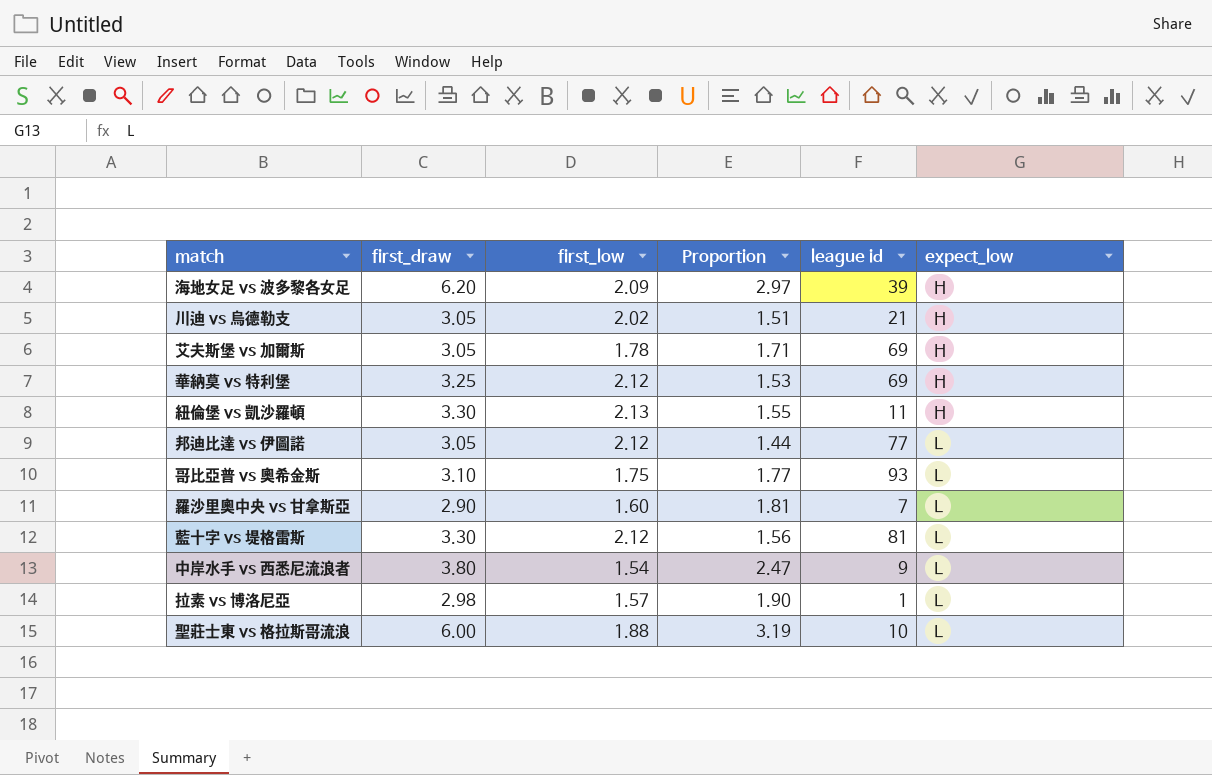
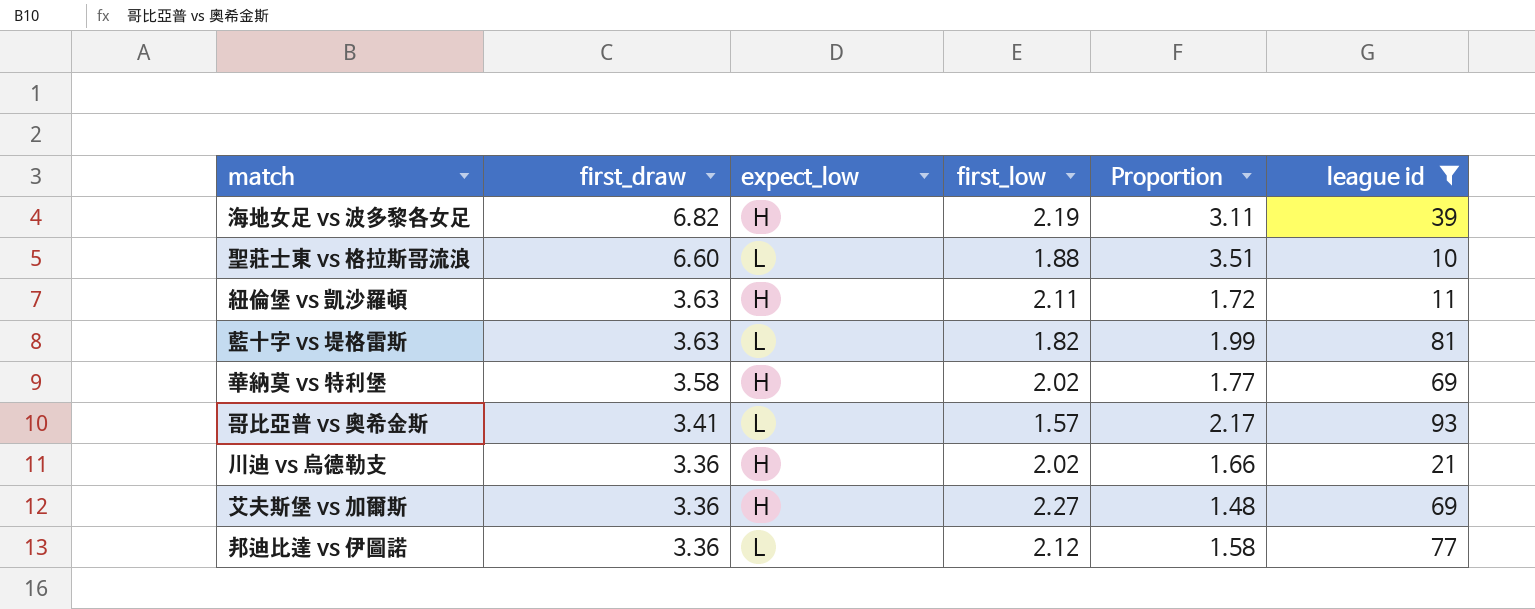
filter: none -> league id >= 10
row order: expect_low ascending -> first_draw descending
column expect_low | position: 6 -> 3
海地女足 vs 波多黎各女足 | first_draw: 6.20 -> 6.82
海地女足 vs 波多黎各女足 | first_low: 2.09 -> 2.19
海地女足 vs 波多黎各女足 | Proportion: 2.97 -> 3.11
聖莊士東 vs 格拉斯哥流浪 | first_draw: 6.00 -> 6.60
聖莊士東 vs 格拉斯哥流浪 | Proportion: 3.19 -> 3.51
紐倫堡 vs 凱沙羅頓 | first_draw: 3.30 -> 3.63
紐倫堡 vs 凱沙羅頓 | first_low: 2.13 -> 2.11
紐倫堡 vs 凱沙羅頓 | Proportion: 1.55 -> 1.72
藍十字 vs 堤格雷斯 | first_draw: 3.30 -> 3.63
藍十字 vs 堤格雷斯 | first_low: 2.12 -> 1.82
藍十字 vs 堤格雷斯 | Proportion: 1.56 -> 1.99
華納莫 vs 特利堡 | first_draw: 3.25 -> 3.58
華納莫 vs 特利堡 | first_low: 2.12 -> 2.02
華納莫 vs 特利堡 | Proportion: 1.53 -> 1.77
哥比亞普 vs 奧希金斯 | first_draw: 3.10 -> 3.41
哥比亞普 vs 奧希金斯 | first_low: 1.75 -> 1.57
哥比亞普 vs 奧希金斯 | Proportion: 1.77 -> 2.17
川迪 vs 烏德勒支 | first_draw: 3.05 -> 3.36
川迪 vs 烏德勒支 | Proportion: 1.51 -> 1.66
艾夫斯堡 vs 加爾斯 | first_draw: 3.05 -> 3.36
艾夫斯堡 vs 加爾斯 | first_low: 1.78 -> 2.27
艾夫斯堡 vs 加爾斯 | Proportion: 1.71 -> 1.48
邦迪比達 vs 伊圖諾 | first_draw: 3.05 -> 3.36
邦迪比達 vs 伊圖諾 | Proportion: 1.44 -> 1.58

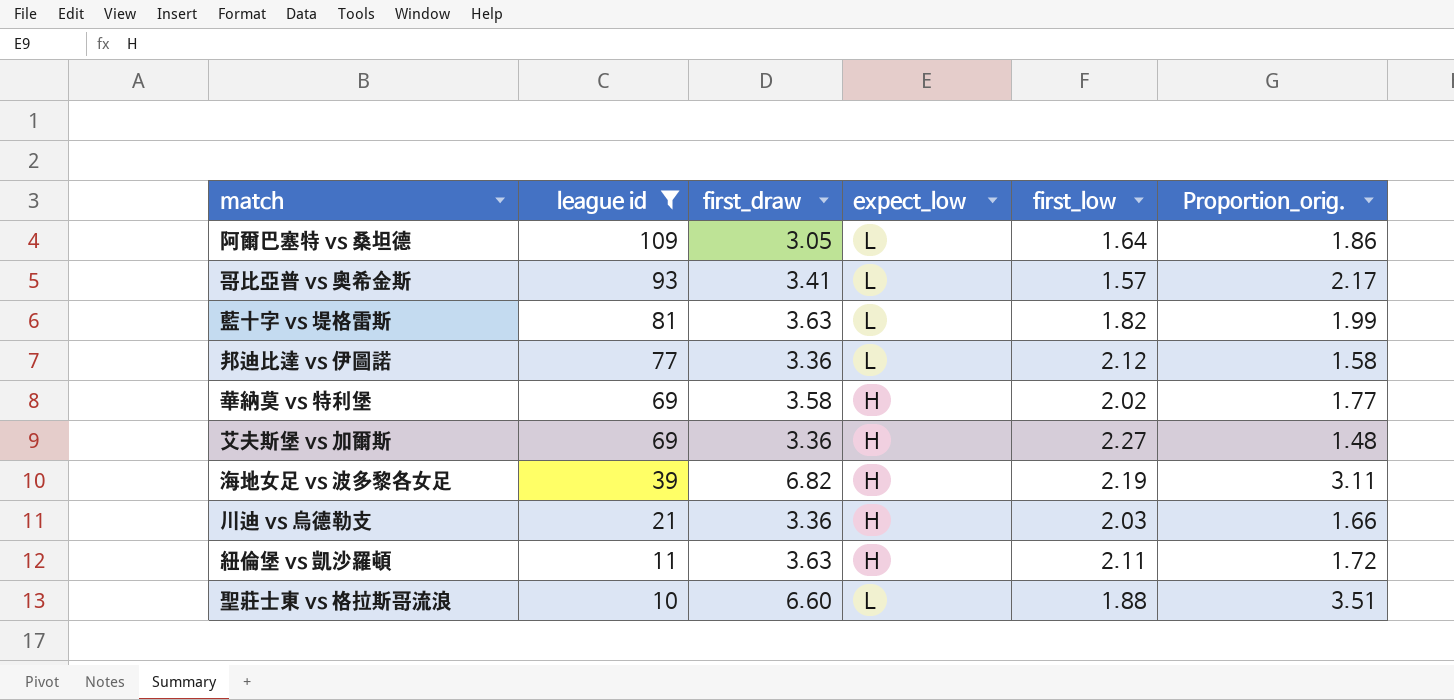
row order: first_draw descending -> league id descending
column league id | position: 6 -> 2
column name: Proportion -> Proportion_orig.
row 阿爾巴塞特 vs 桑坦德: none -> 109 | 3.05 | L | 1.64 | 1.86
川迪 vs 烏德勒支 | first_low: 2.02 -> 2.03

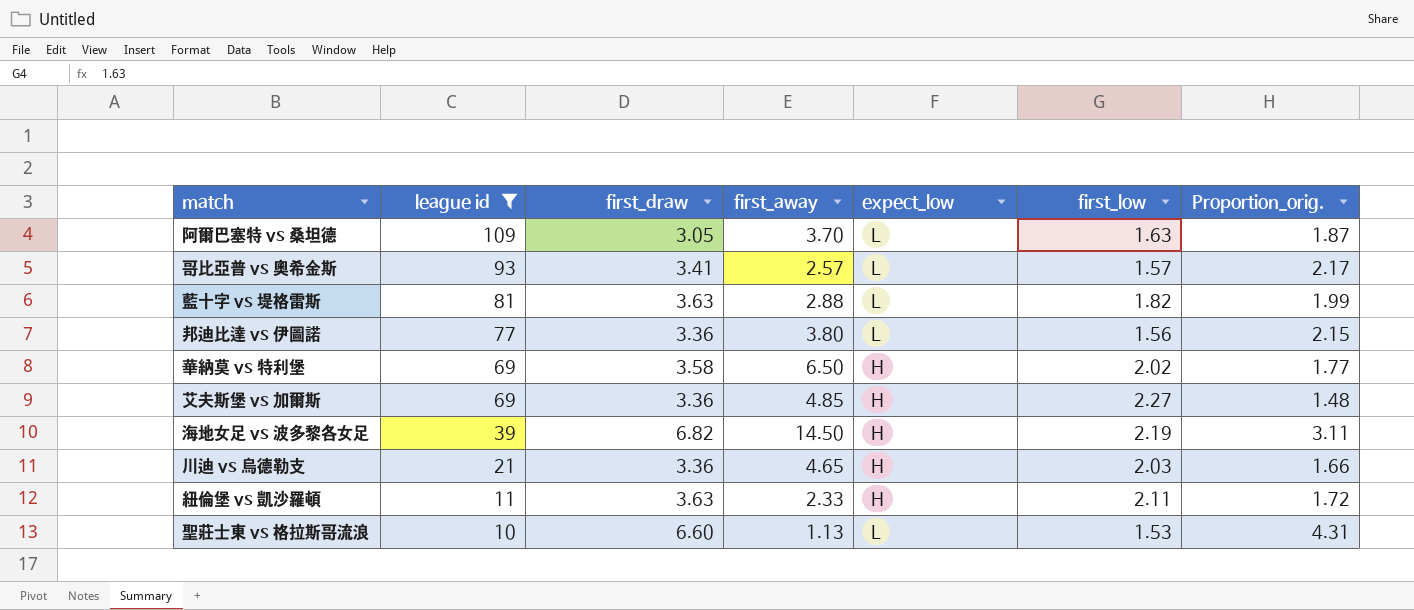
column first_away | position: none -> 4
阿爾巴塞特 vs 桑坦德 | first_low: 1.64 -> 1.63
阿爾巴塞特 vs 桑坦德 | Proportion_orig.: 1.86 -> 1.87
邦迪比達 vs 伊圖諾 | first_low: 2.12 -> 1.56
邦迪比達 vs 伊圖諾 | Proportion_orig.: 1.58 -> 2.15
聖莊士東 vs 格拉斯哥流浪 | first_low: 1.88 -> 1.53
聖莊士東 vs 格拉斯哥流浪 | Proportion_orig.: 3.51 -> 4.31

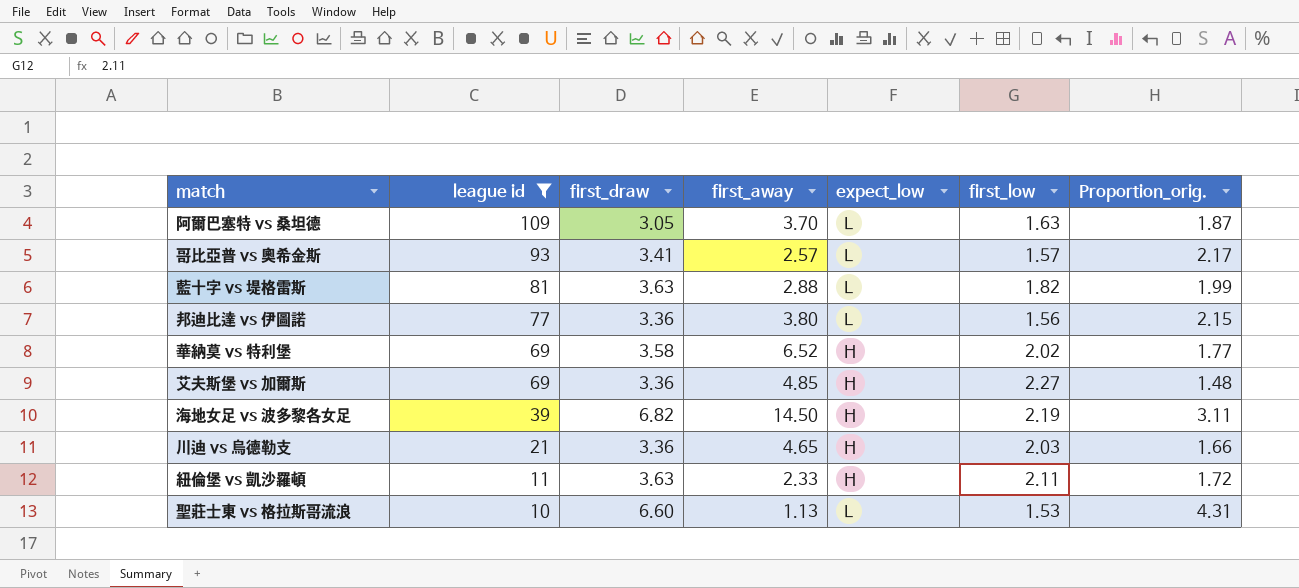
華納莫 vs 特利堡 | first_away: 6.50 -> 6.52

